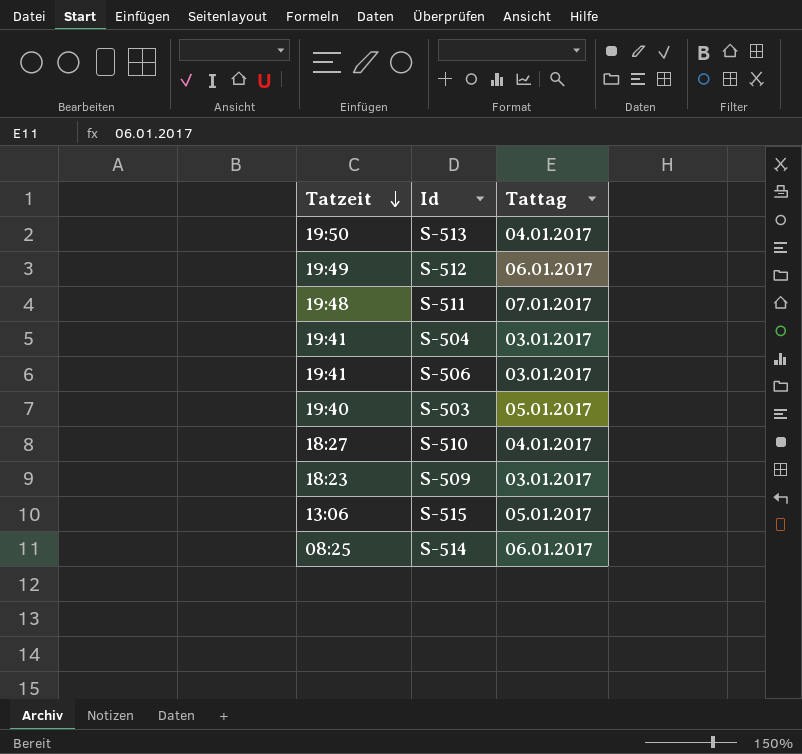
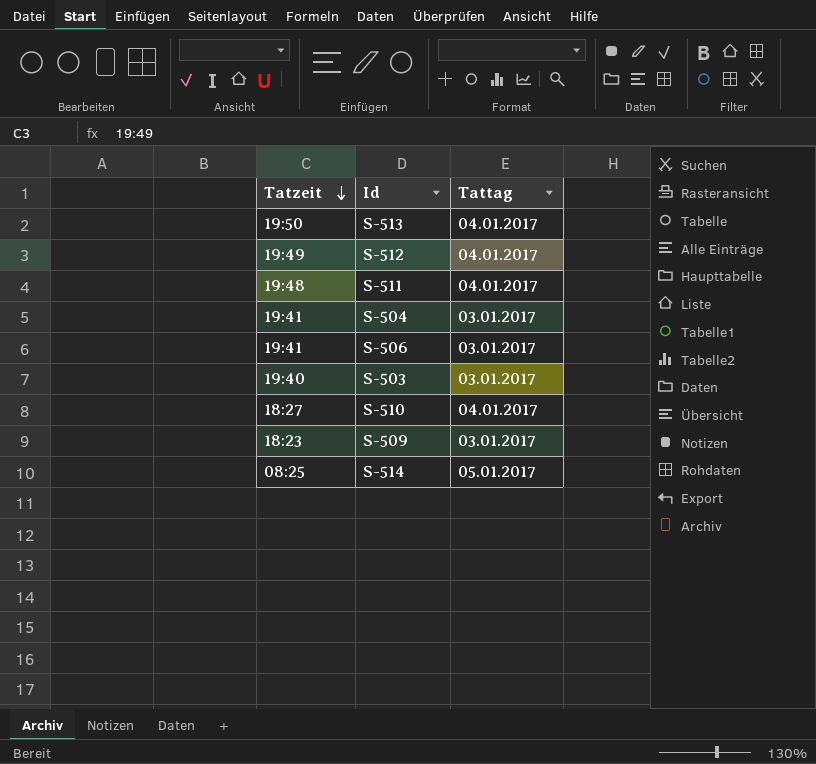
row S-515: 13:06 | 05.01.2017 -> none
S-512 | Tattag: 06.01.2017 -> 04.01.2017
S-511 | Tattag: 07.01.2017 -> 04.01.2017
S-503 | Tattag: 05.01.2017 -> 03.01.2017
S-514 | Tattag: 06.01.2017 -> 05.01.2017

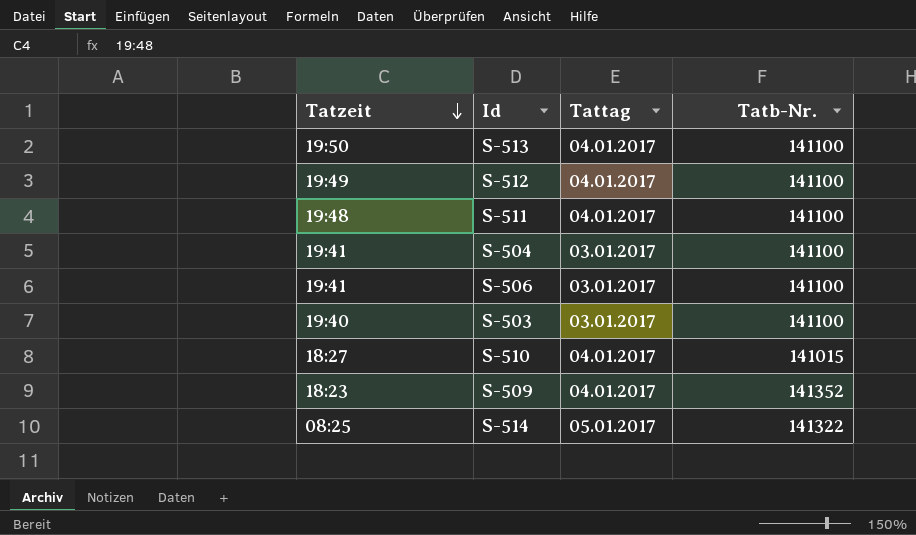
column Tatb-Nr. | position: none -> 4
S-509 | Tattag: 03.01.2017 -> 04.01.2017

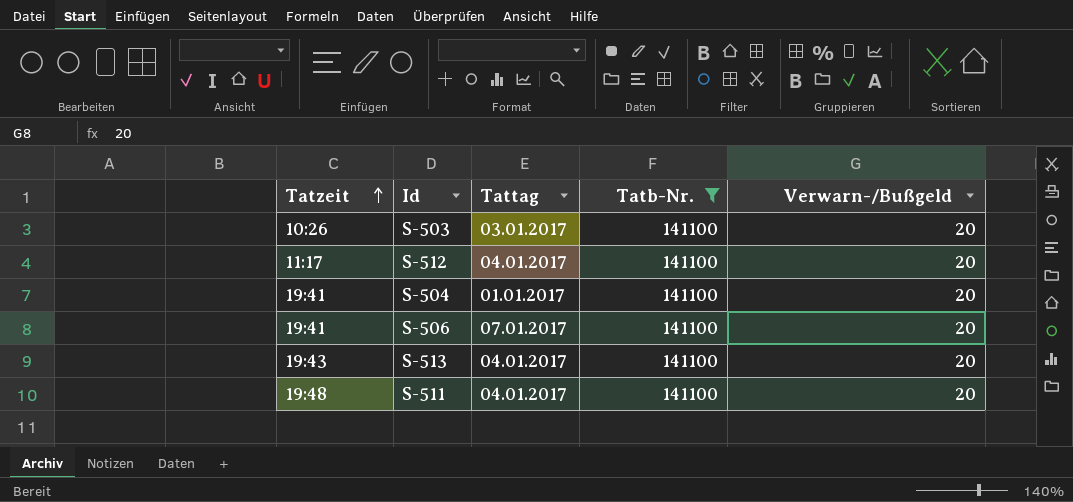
filter: none -> Tatb-Nr. = 141100
row order: Tatzeit descending -> Tatzeit ascending
column Verwarn-/Bußgeld | position: none -> 5
S-503 | Tatzeit: 19:40 -> 10:26
S-512 | Tatzeit: 19:49 -> 11:17
S-504 | Tattag: 03.01.2017 -> 01.01.2017
S-506 | Tattag: 03.01.2017 -> 07.01.2017
S-513 | Tatzeit: 19:50 -> 19:43

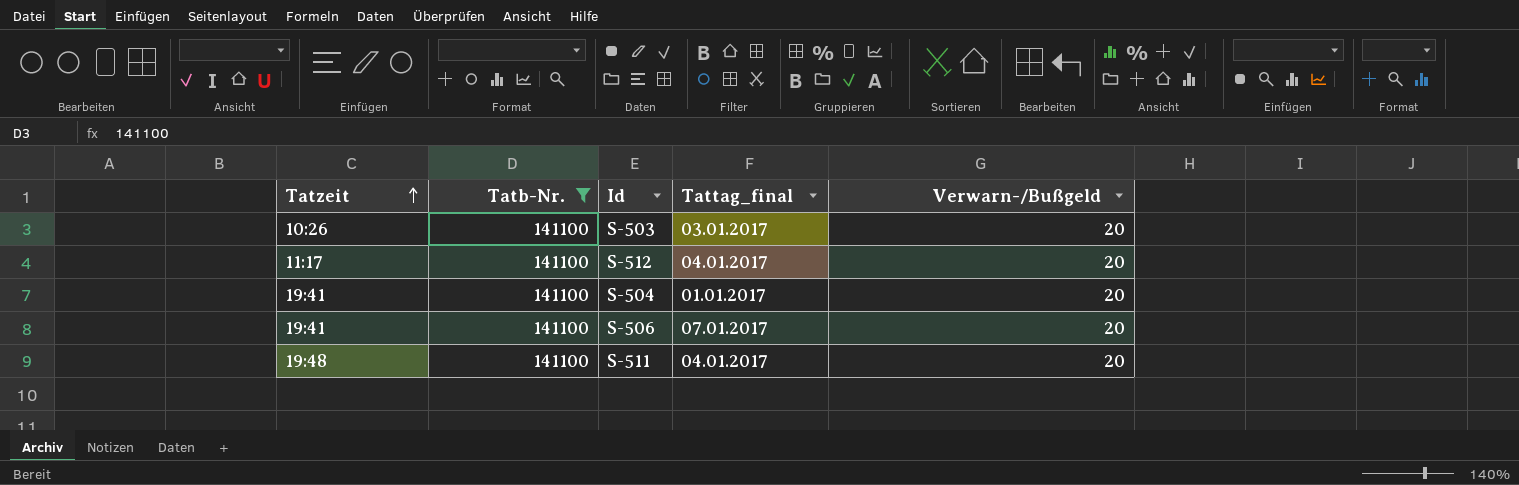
column Tatb-Nr. | position: 4 -> 2
column name: Tattag -> Tattag_final
row S-513: 19:43 | 04.01.2017 | 141100 | 20 -> none

